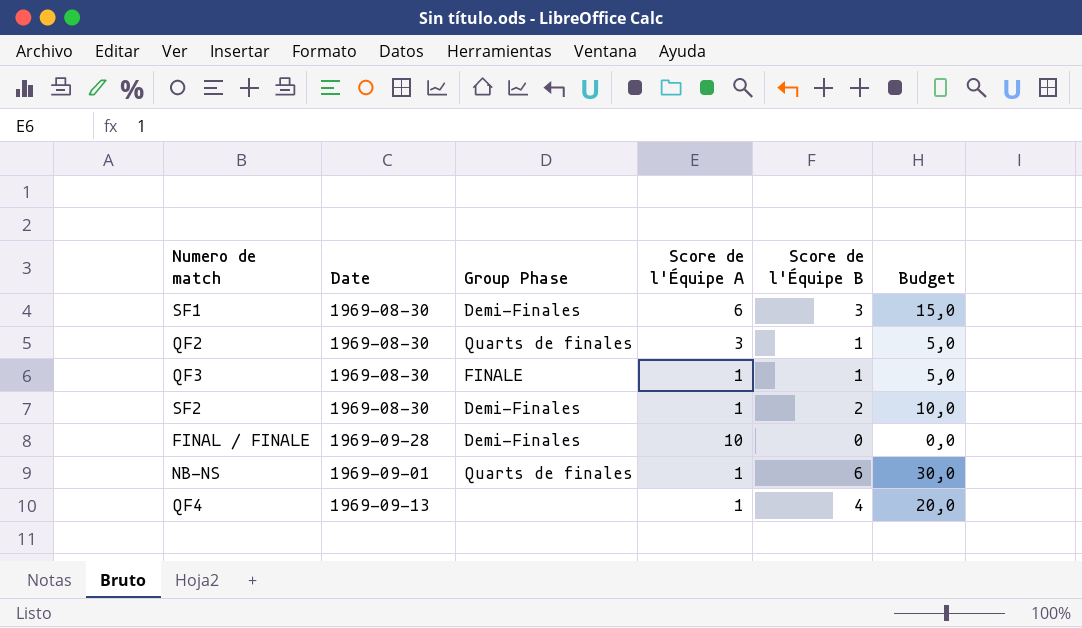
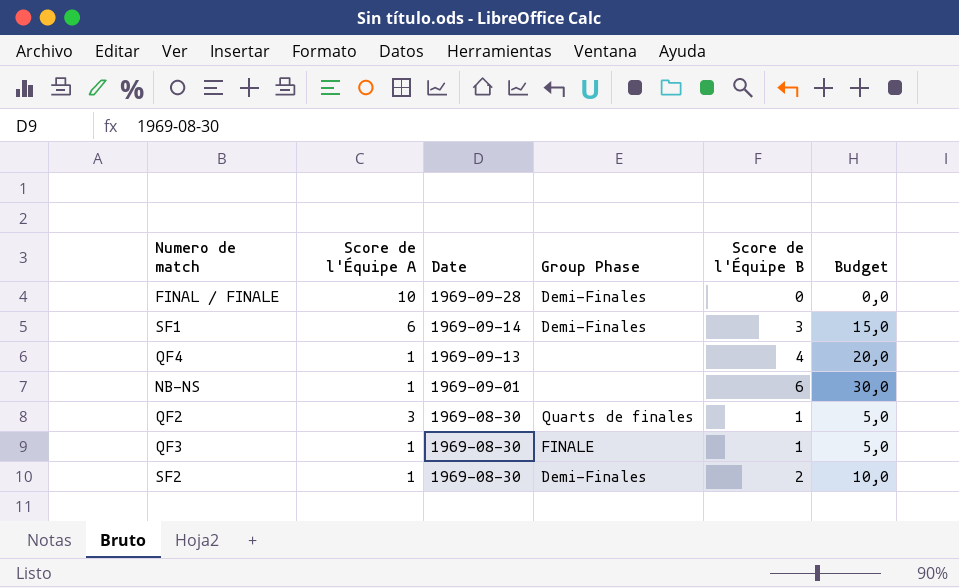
row order: none -> Date descending
column Score de l'Équipe A | position: 4 -> 2
SF1 | Date: 1969-08-30 -> 1969-09-14
NB-NS | Group Phase: Quarts de finales -> none

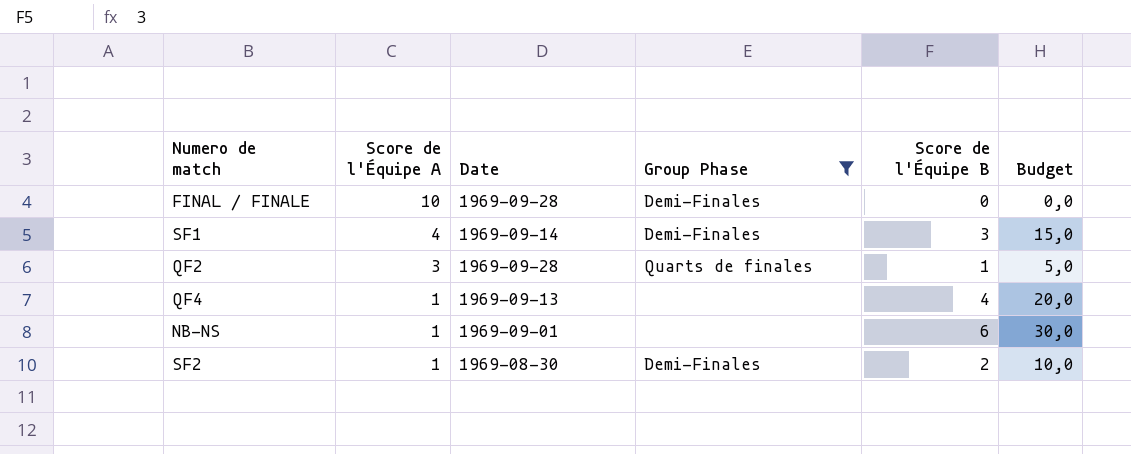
filter: none -> Group Phase != FINALE
row order: Date descending -> Score de l'Équipe A descending
SF1 | Score de l'Équipe A: 6 -> 4
QF2 | Date: 1969-08-30 -> 1969-09-28

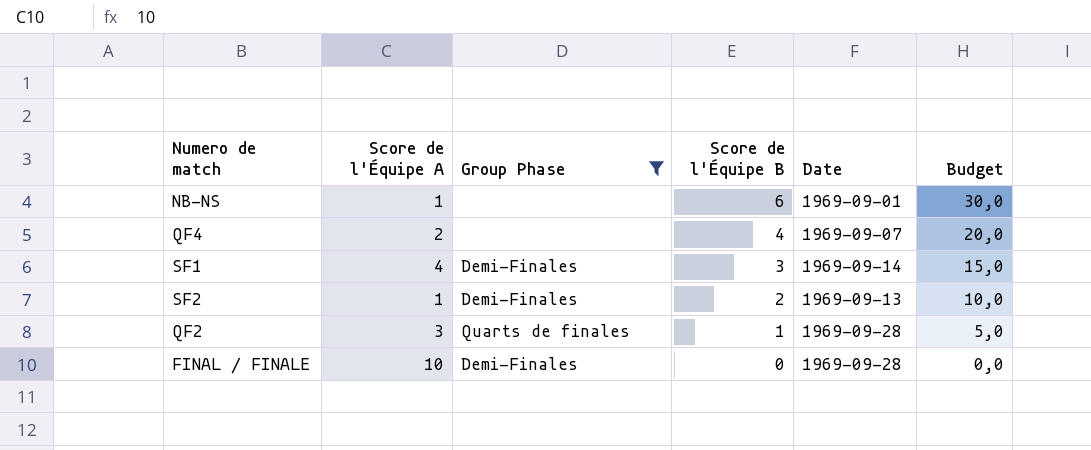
row order: Score de l'Équipe A descending -> Score de l'Équipe B descending
column Date | position: 3 -> 5
QF4 | Score de l'Équipe A: 1 -> 2
QF4 | Date: 1969-09-13 -> 1969-09-07
SF2 | Date: 1969-08-30 -> 1969-09-13

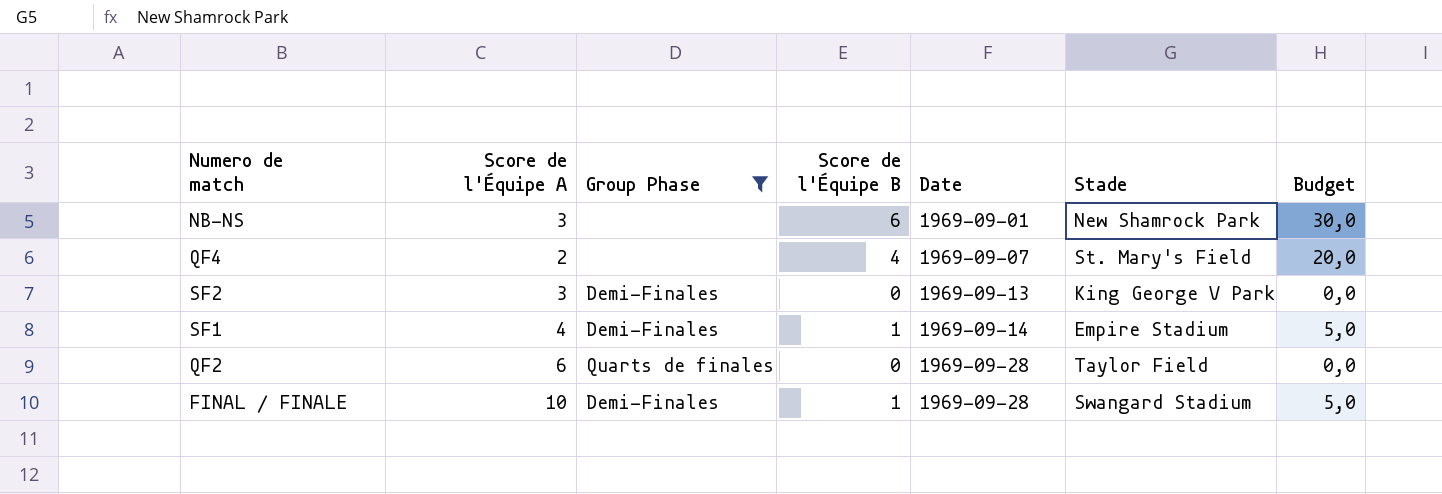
row order: Score de l'Équipe B descending -> Date ascending
column Stade | position: none -> 6
NB-NS | Score de l'Équipe A: 1 -> 3
SF2 | Score de l'Équipe A: 1 -> 3
SF2 | Score de l'Équipe B: 2 -> 0
SF2 | Budget: 10,0 -> 0,0
SF1 | Score de l'Équipe B: 3 -> 1
SF1 | Budget: 15,0 -> 5,0
QF2 | Score de l'Équipe A: 3 -> 6
QF2 | Score de l'Équipe B: 1 -> 0
QF2 | Budget: 5,0 -> 0,0
FINAL / FINALE | Score de l'Équipe B: 0 -> 1
FINAL / FINALE | Budget: 0,0 -> 5,0

